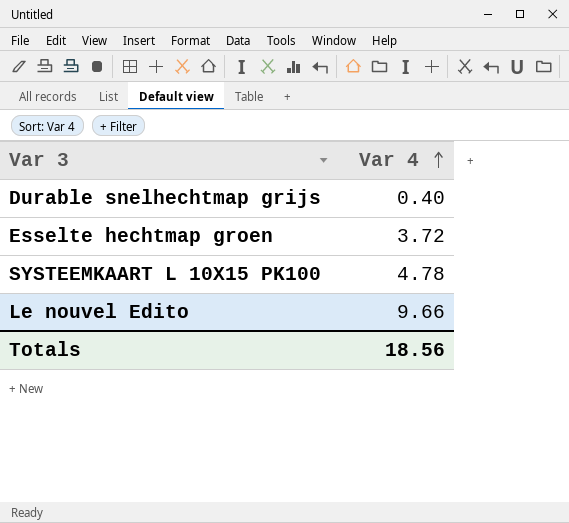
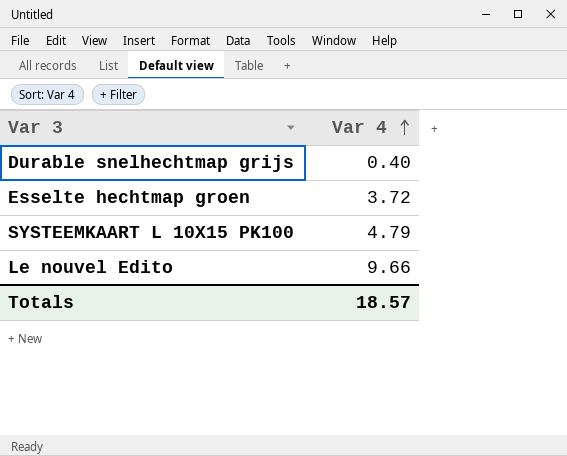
SYSTEEMKAART L 10X15 PK100 | Var 4: 4.78 -> 4.79
Totals | Var 4: 18.56 -> 18.57

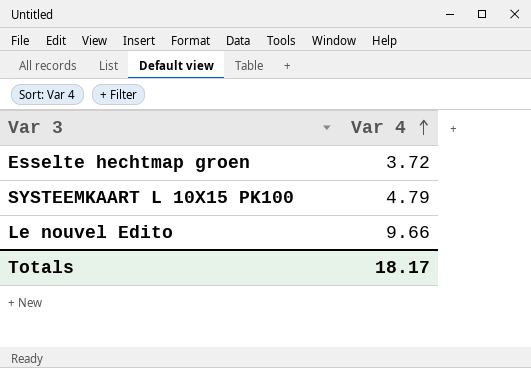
row Durable snelhechtmap grijs: 0.40 -> none
Totals | Var 4: 18.57 -> 18.17

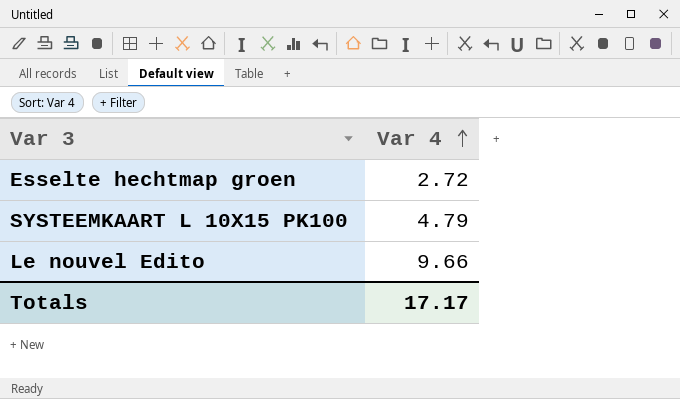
Esselte hechtmap groen | Var 4: 3.72 -> 2.72
Totals | Var 4: 18.17 -> 17.17

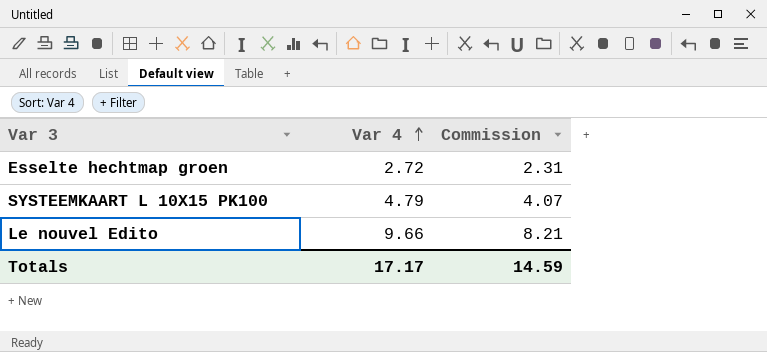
column Commission | formula: none -> [Var 4] * 0.85

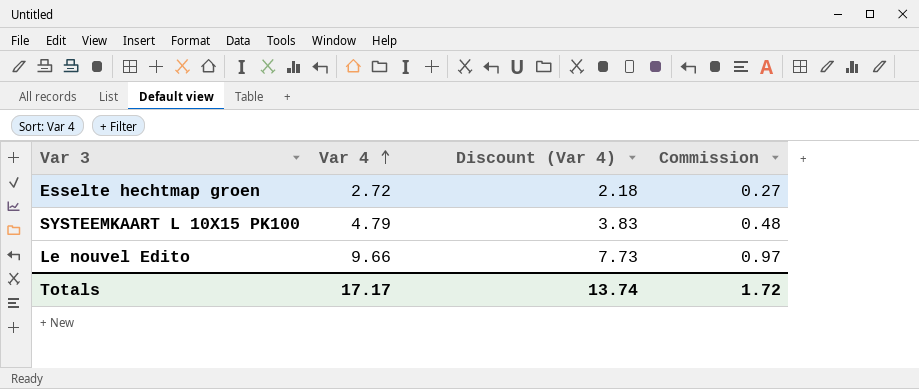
column Discount (Var 4) | formula: none -> [Var 4] * 0.8
column Commission | formula: [Var 4] * 0.85 -> [Var 4] * 0.1
Totals | Commission: 14.59 -> 1.72

